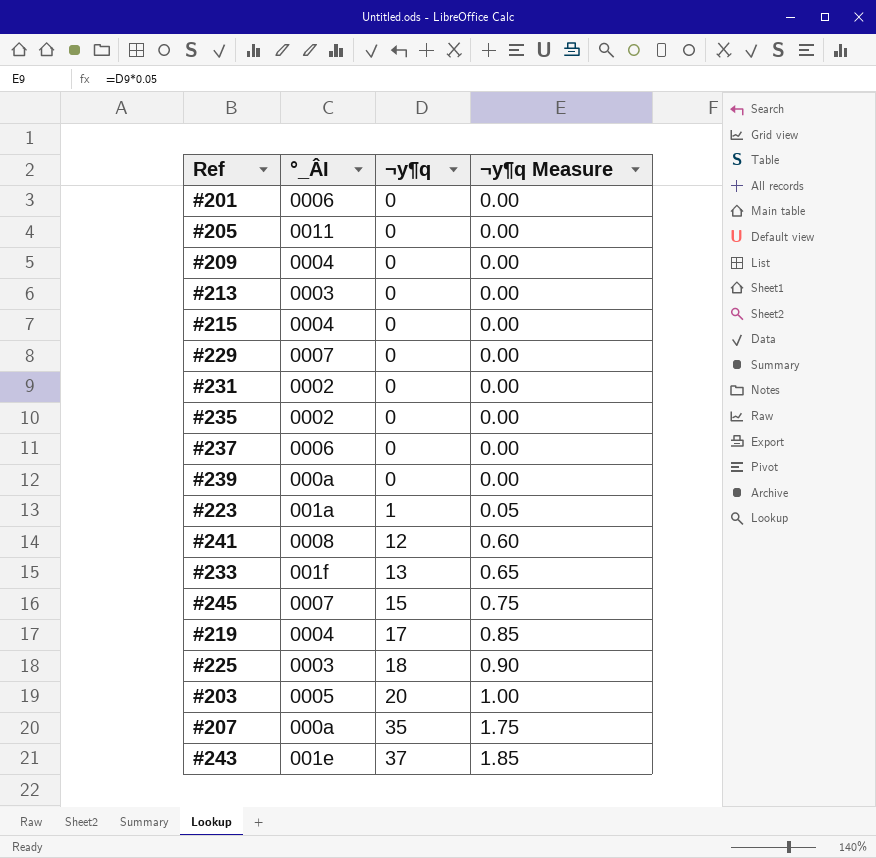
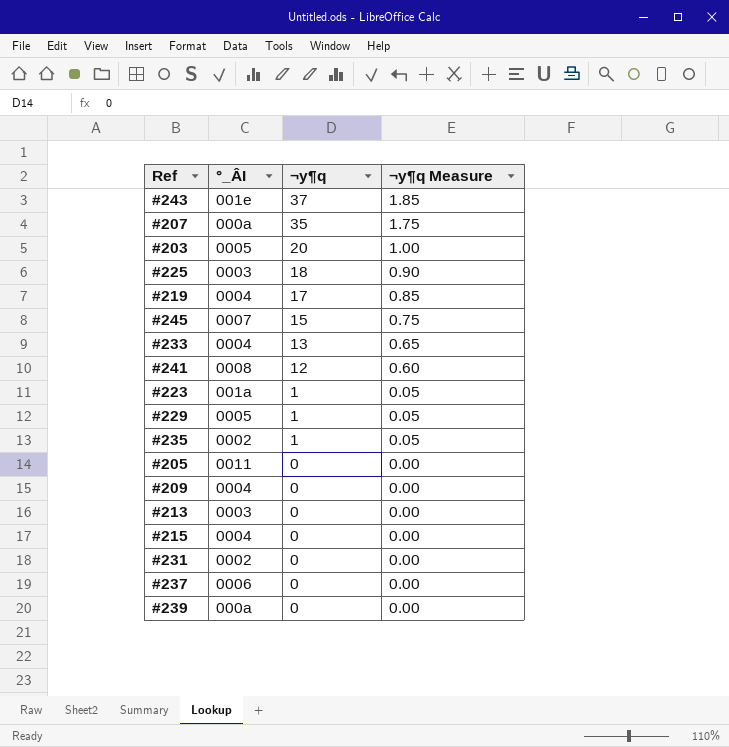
row order: ¬y¶q ascending -> ¬y¶q descending
row #201: 0006 | 0 | 0.00 -> none
#233 | °_ÂI: 001f -> 0004
#229 | °_ÂI: 0007 -> 0005
#229 | ¬y¶q: 0 -> 1
#229 | ¬y¶q Measure: 0.00 -> 0.05
#235 | ¬y¶q: 0 -> 1
#235 | ¬y¶q Measure: 0.00 -> 0.05

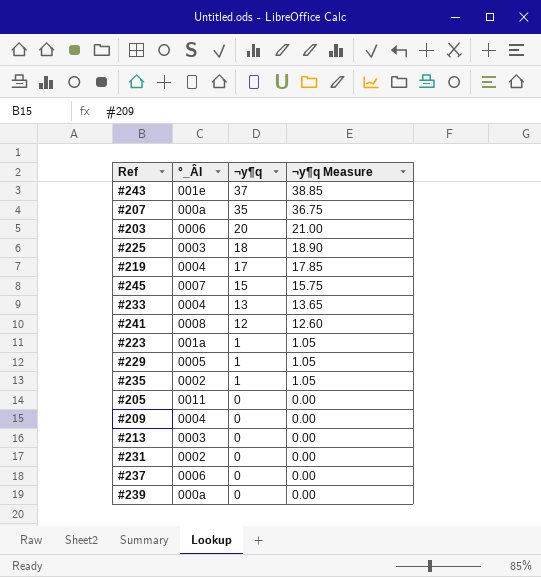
column ¬y¶q Measure | formula: [¬y¶q] * 0.05 -> [¬y¶q] * 1.05
row #215: 0004 | 0 | 0.00 -> none
#203 | °_ÂI: 0005 -> 0006

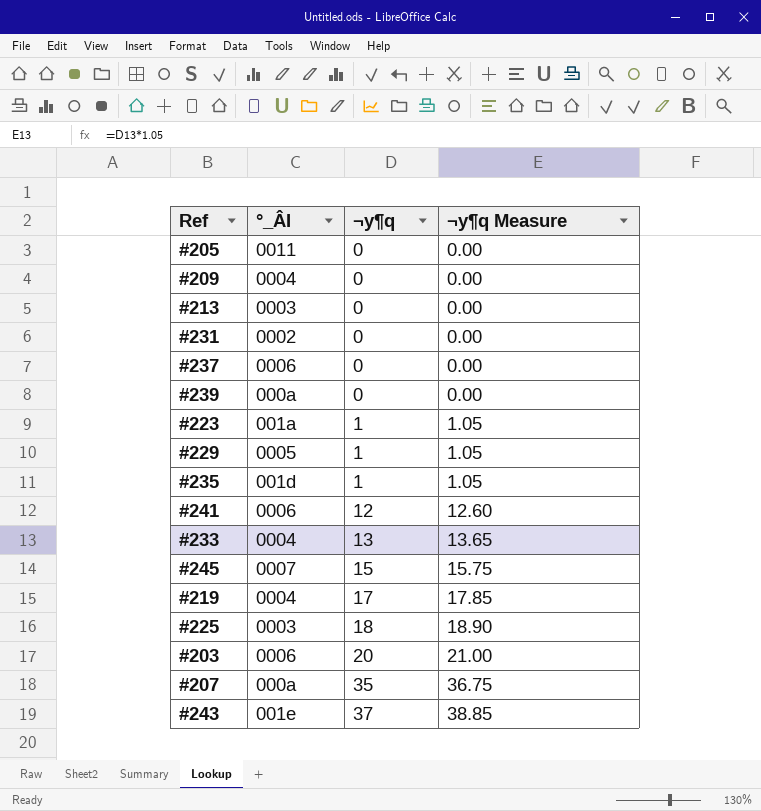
row order: ¬y¶q descending -> ¬y¶q ascending
#235 | °_ÂI: 0002 -> 001d
#241 | °_ÂI: 0008 -> 0006

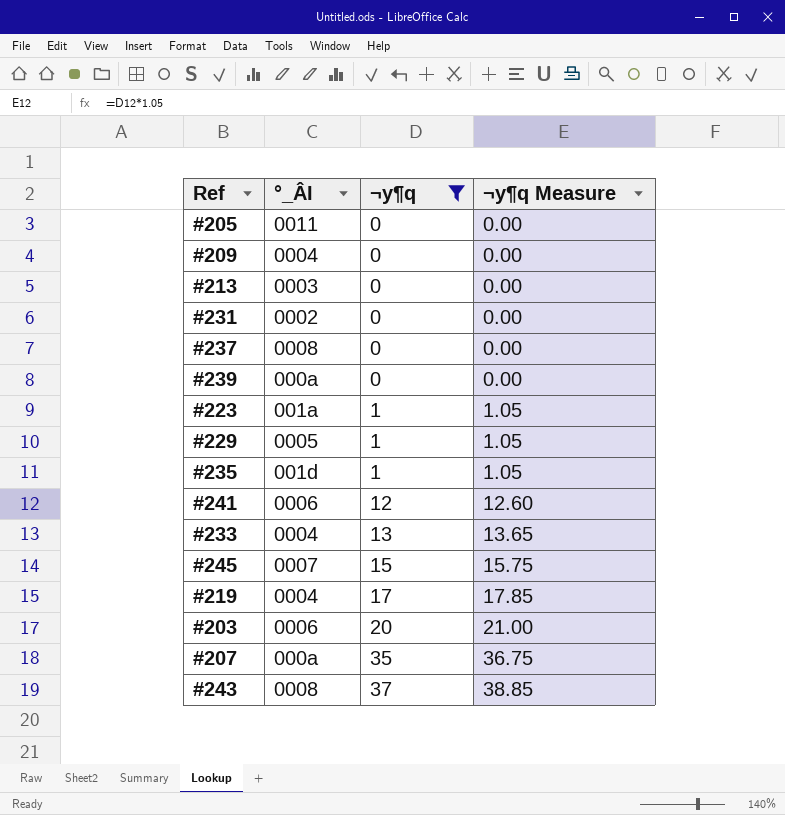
filter: none -> ¬y¶q != 18
#237 | °_ÂI: 0006 -> 0008
#243 | °_ÂI: 001e -> 0008

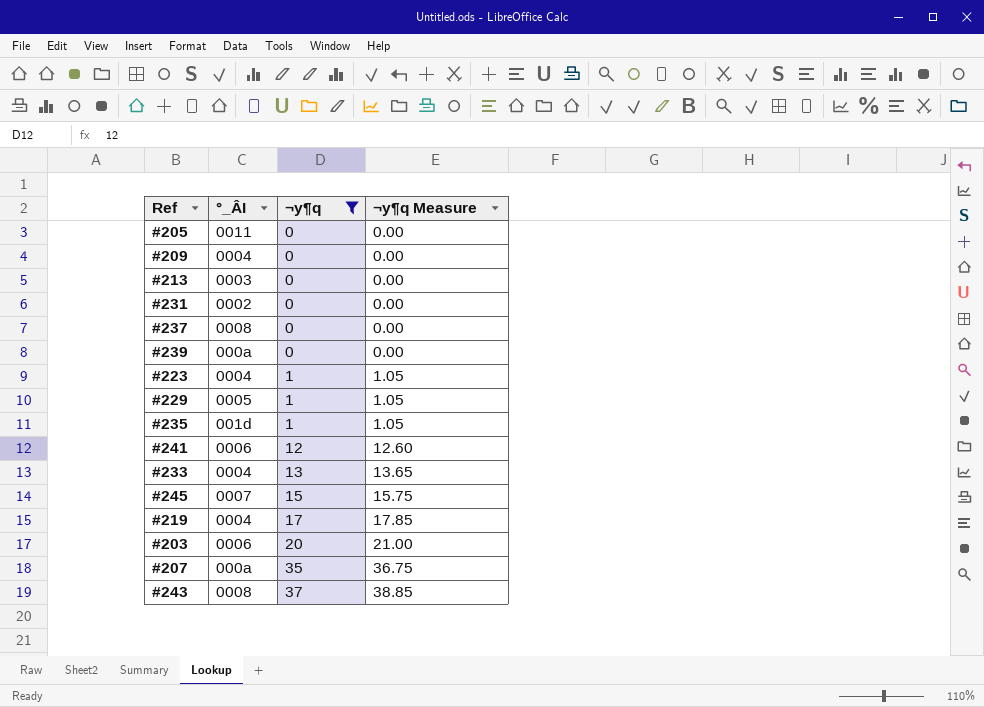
#223 | °_ÂI: 001a -> 0004

